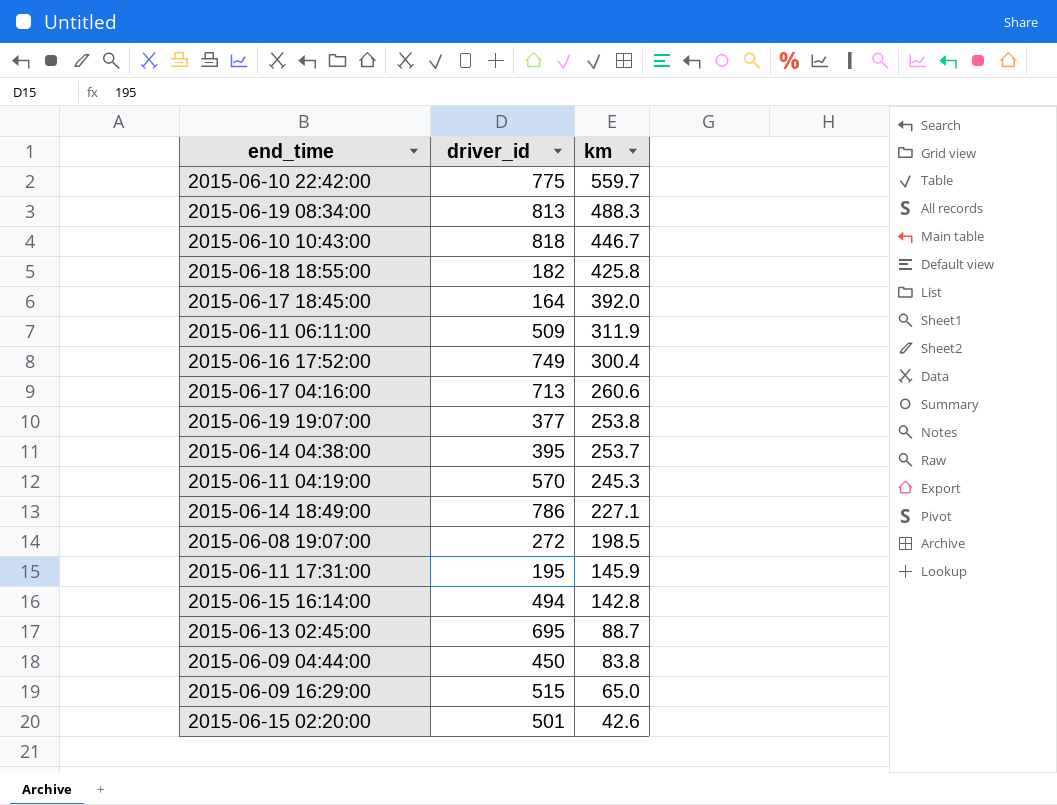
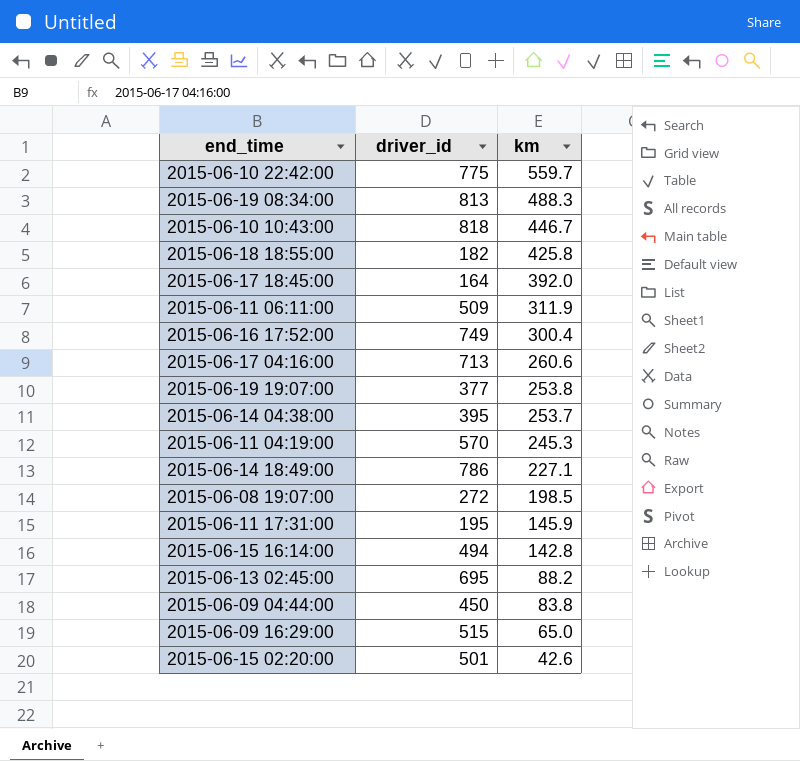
2015-06-13 02:45:00 | km: 88.7 -> 88.2

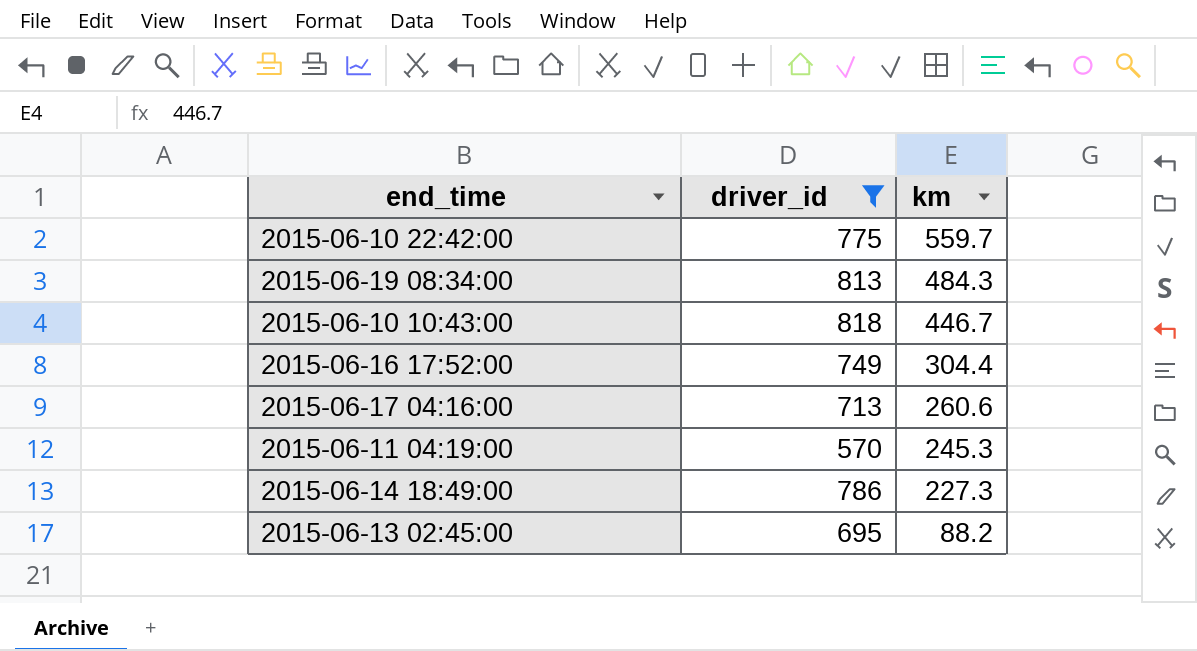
filter: none -> driver_id >= 570
2015-06-19 08:34:00 | km: 488.3 -> 484.3
2015-06-16 17:52:00 | km: 300.4 -> 304.4
2015-06-14 18:49:00 | km: 227.1 -> 227.3

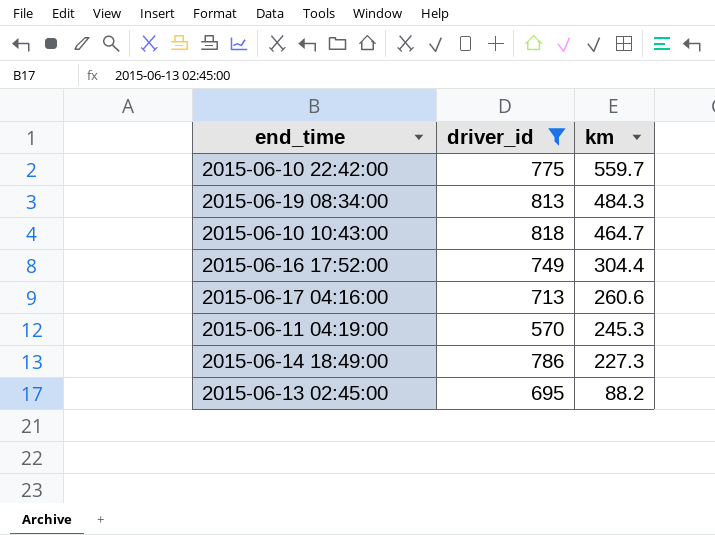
2015-06-10 10:43:00 | km: 446.7 -> 464.7

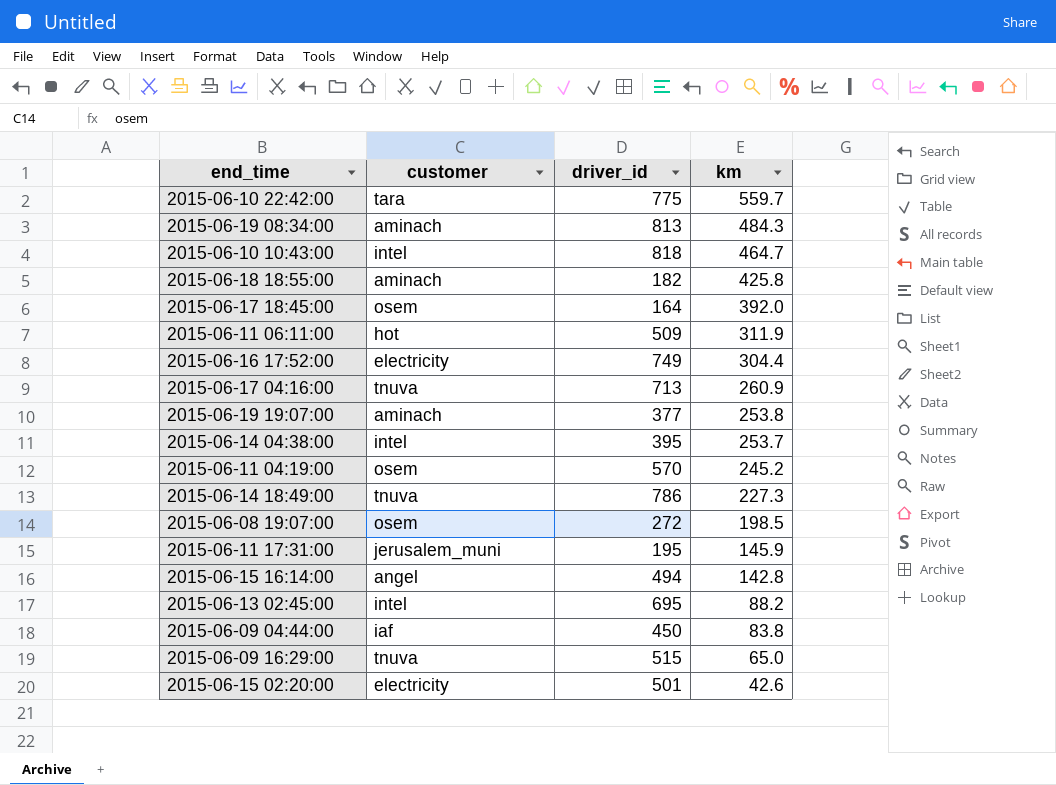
filter: driver_id >= 570 -> none
column customer | position: none -> 2
2015-06-17 04:16:00 | km: 260.6 -> 260.9
2015-06-11 04:19:00 | km: 245.3 -> 245.2

